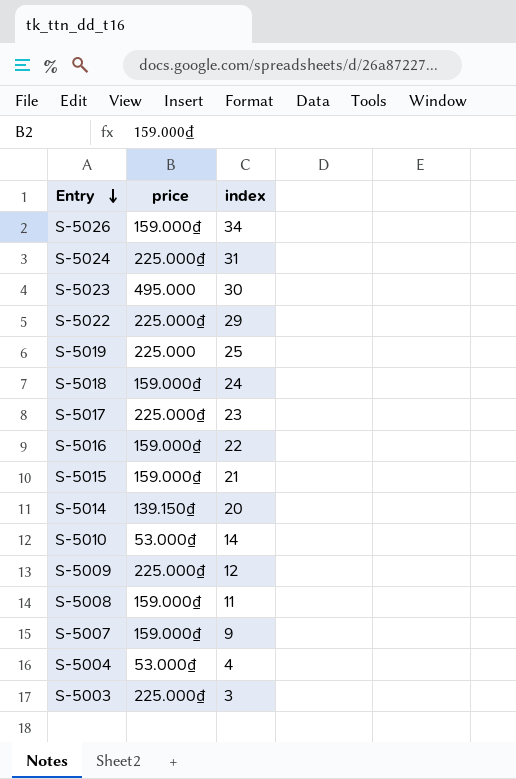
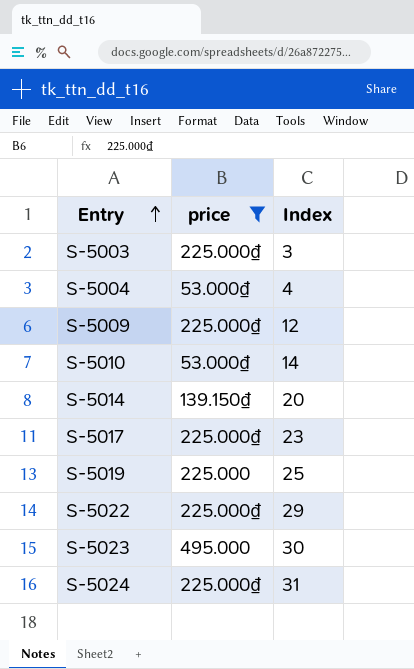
filter: none -> price != 159.000₫
row order: Entry descending -> Entry ascending
column name: index -> Index

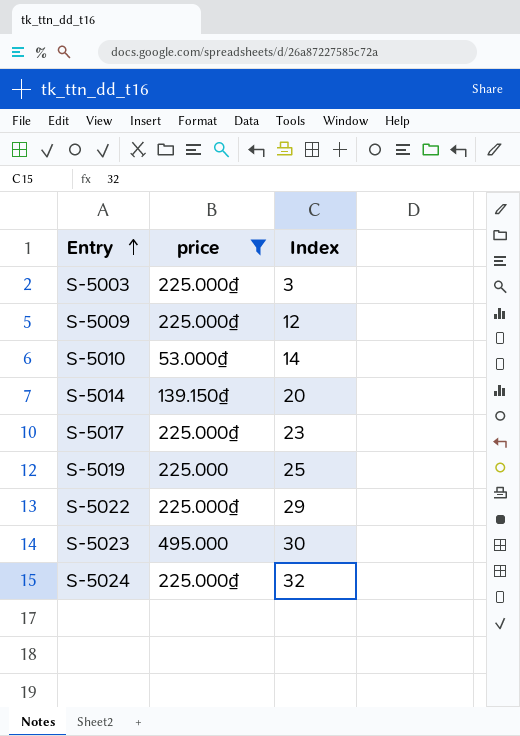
row S-5004: 53.000₫ | 4 -> none
S-5024 | Index: 31 -> 32

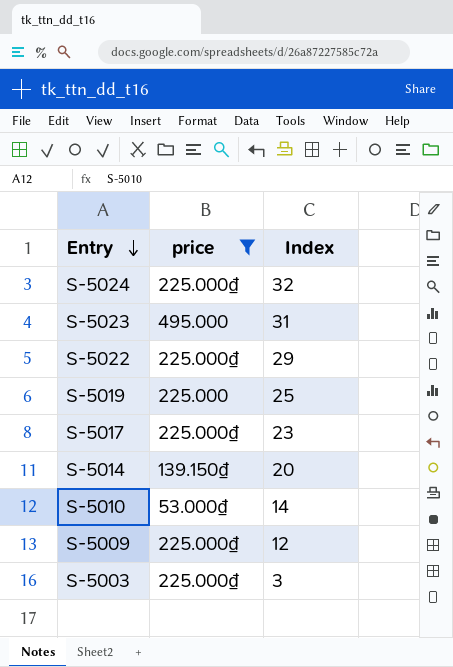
row order: Entry ascending -> Entry descending
S-5023 | Index: 30 -> 31

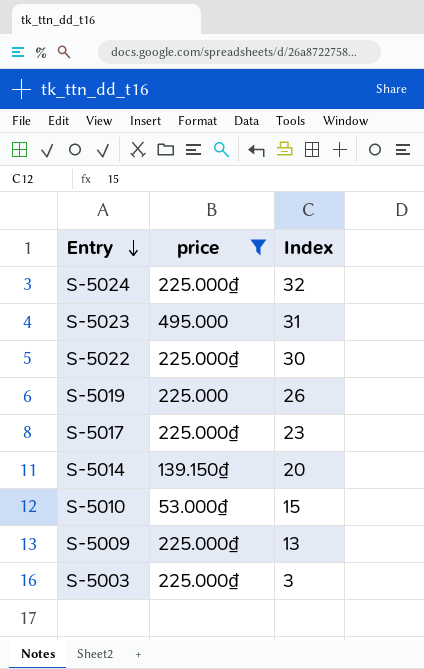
S-5022 | Index: 29 -> 30
S-5019 | Index: 25 -> 26
S-5010 | Index: 14 -> 15
S-5009 | Index: 12 -> 13

